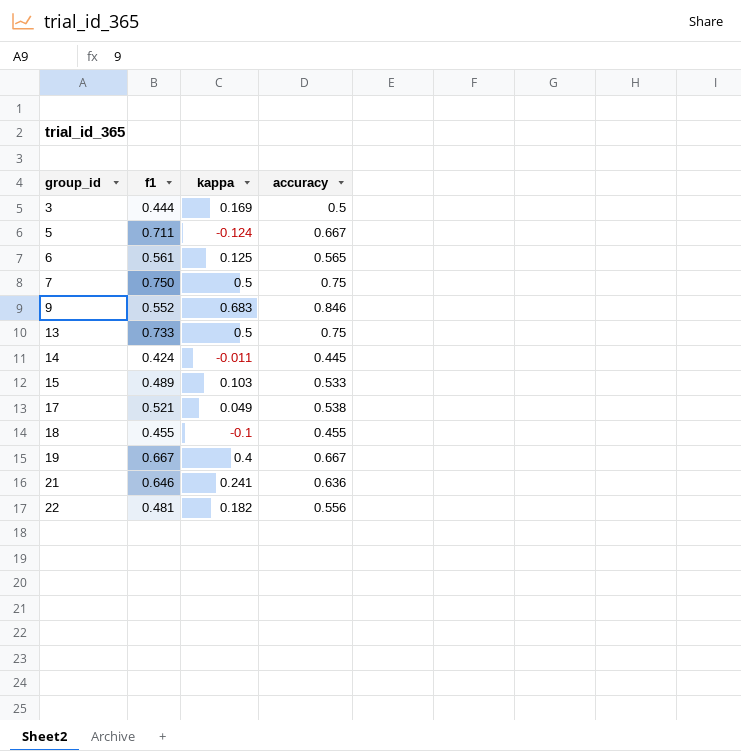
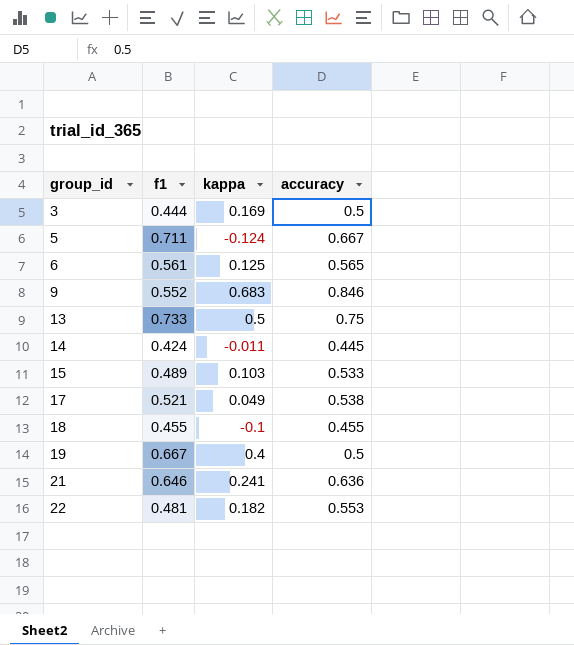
row 7: 0.750 | 0.5 | 0.75 -> none
19 | accuracy: 0.667 -> 0.5
22 | accuracy: 0.556 -> 0.553

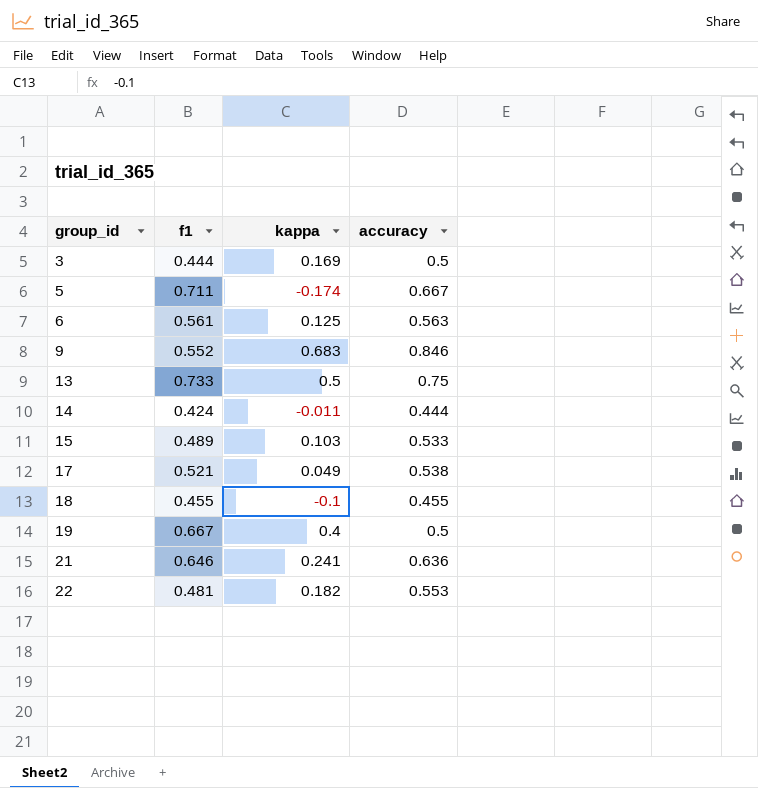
5 | kappa: -0.124 -> -0.174
6 | accuracy: 0.565 -> 0.563
14 | accuracy: 0.445 -> 0.444

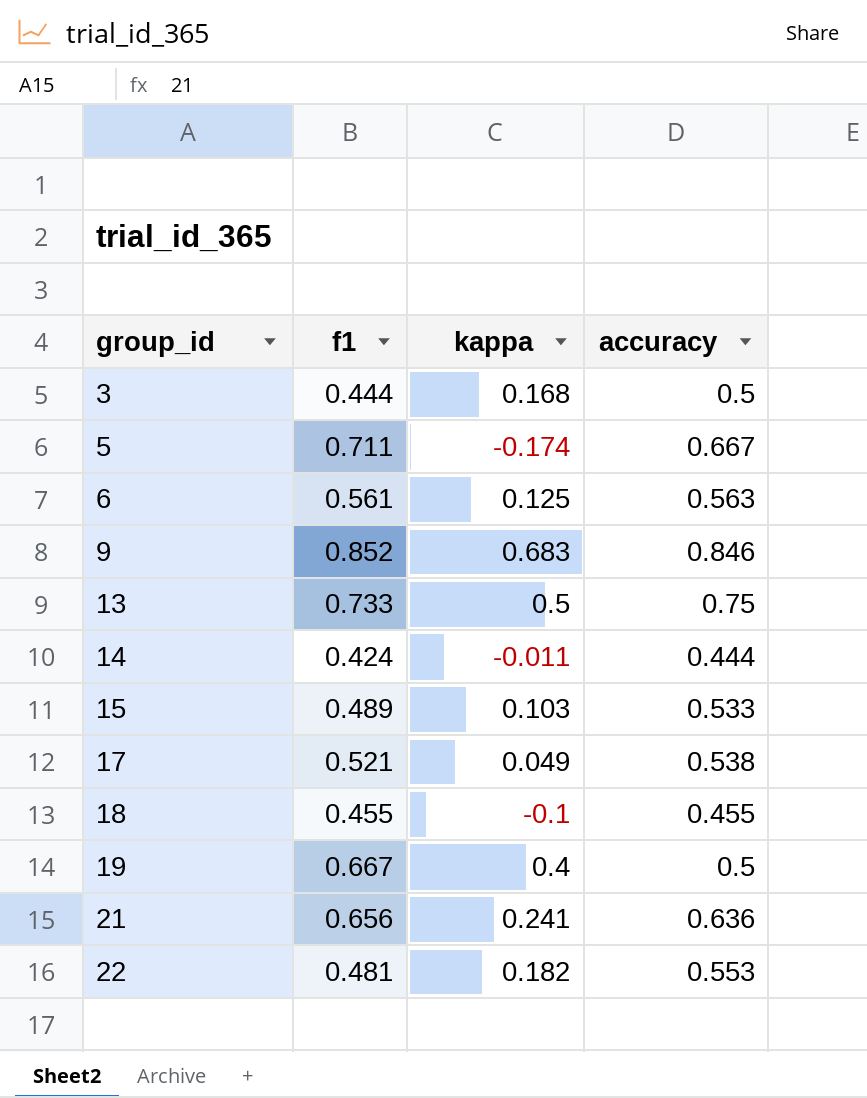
3 | kappa: 0.169 -> 0.168
9 | f1: 0.552 -> 0.852
21 | f1: 0.646 -> 0.656

